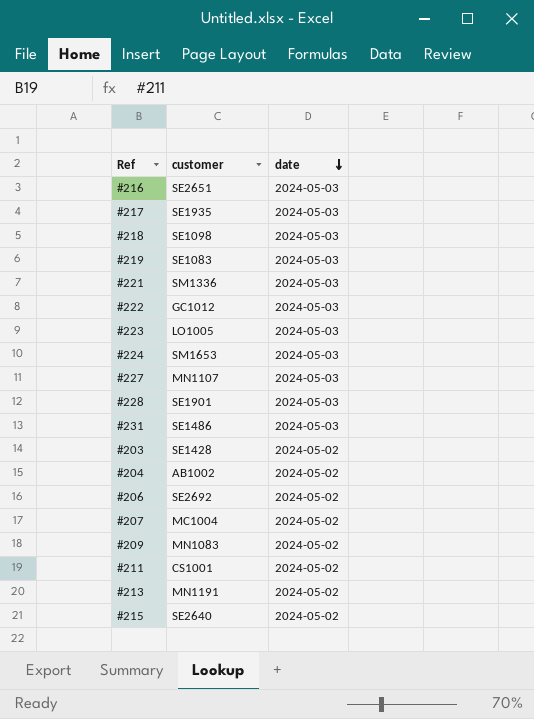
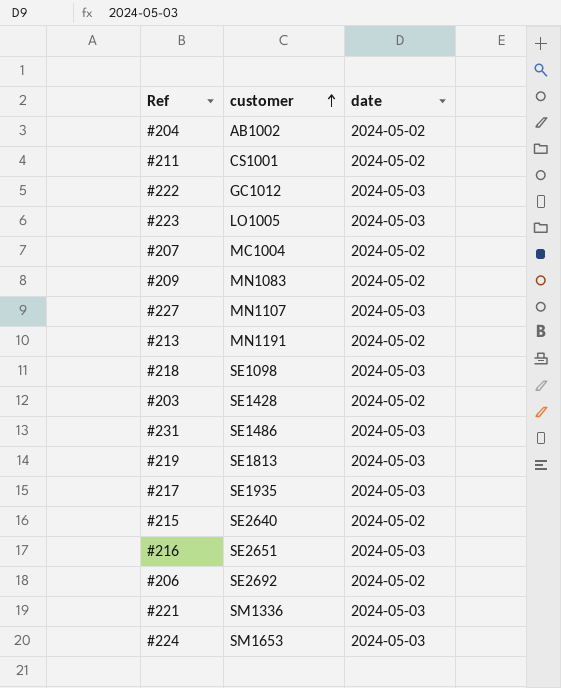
row order: date descending -> customer ascending
row #228: SE1901 | 2024-05-03 -> none
#219 | customer: SE1083 -> SE1813

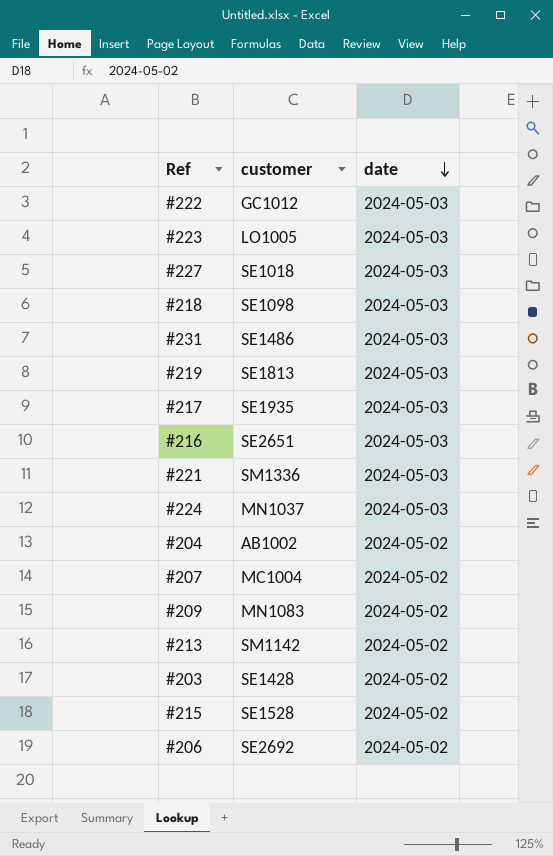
row order: customer ascending -> date descending
row #211: CS1001 | 2024-05-02 -> none
#227 | customer: MN1107 -> SE1018
#224 | customer: SM1653 -> MN1037
#213 | customer: MN1191 -> SM1142
#215 | customer: SE2640 -> SE1528

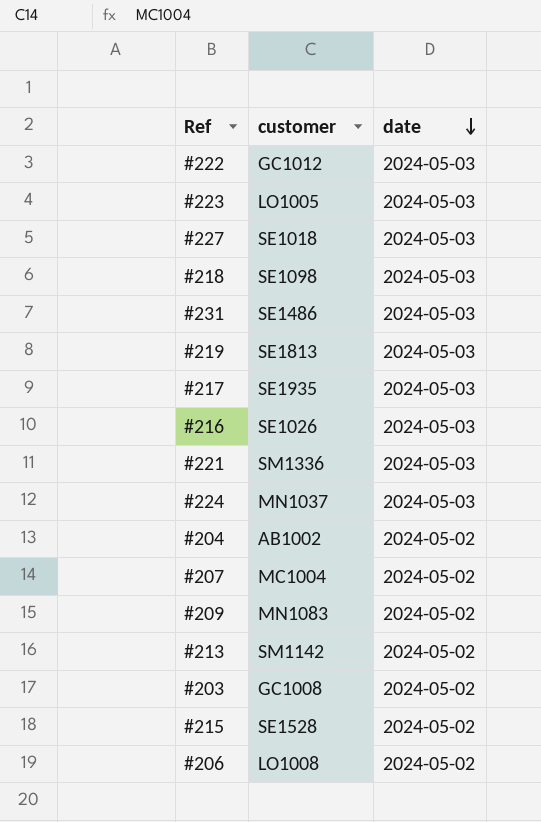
#216 | customer: SE2651 -> SE1026
#203 | customer: SE1428 -> GC1008
#206 | customer: SE2692 -> LO1008

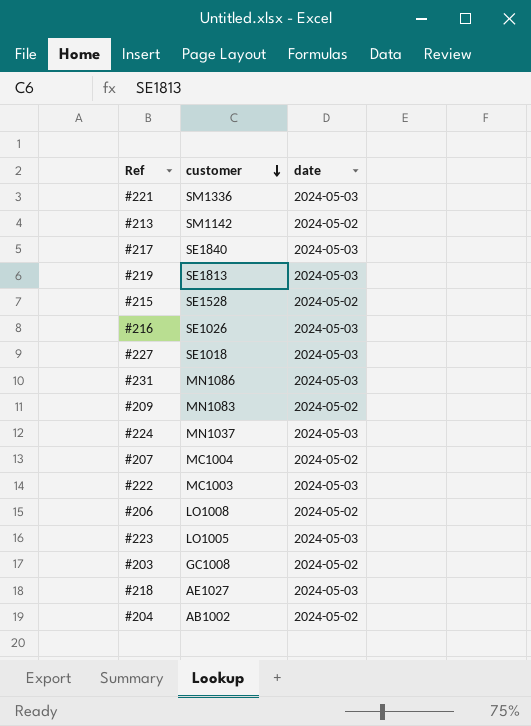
row order: date descending -> customer descending
#217 | customer: SE1935 -> SE1840
#231 | customer: SE1486 -> MN1086
#222 | customer: GC1012 -> MC1003
#218 | customer: SE1098 -> AE1027

